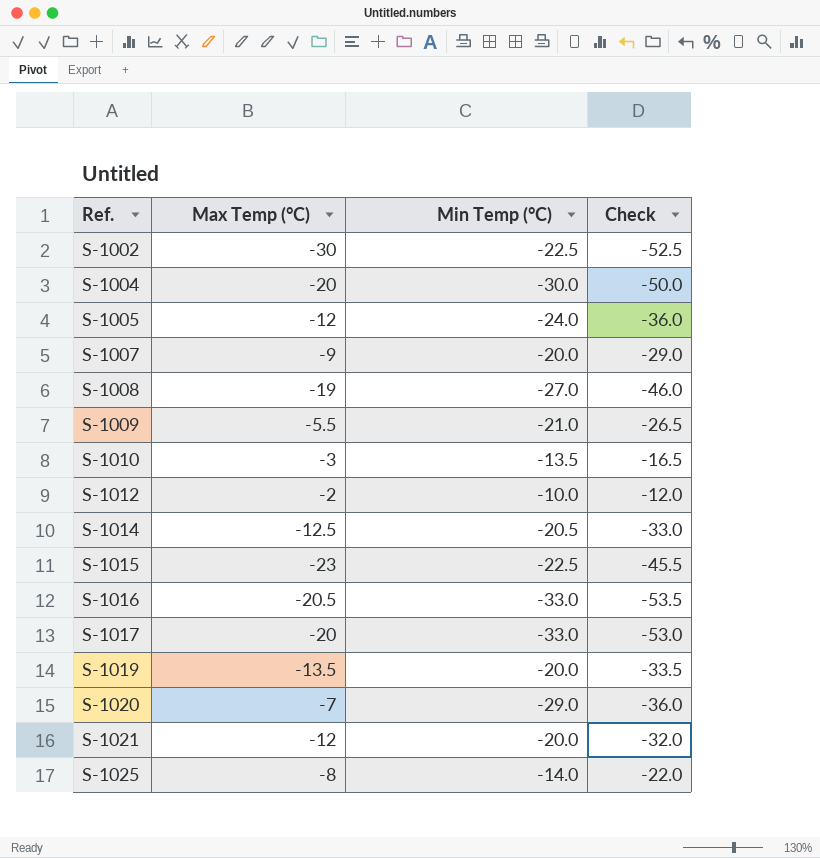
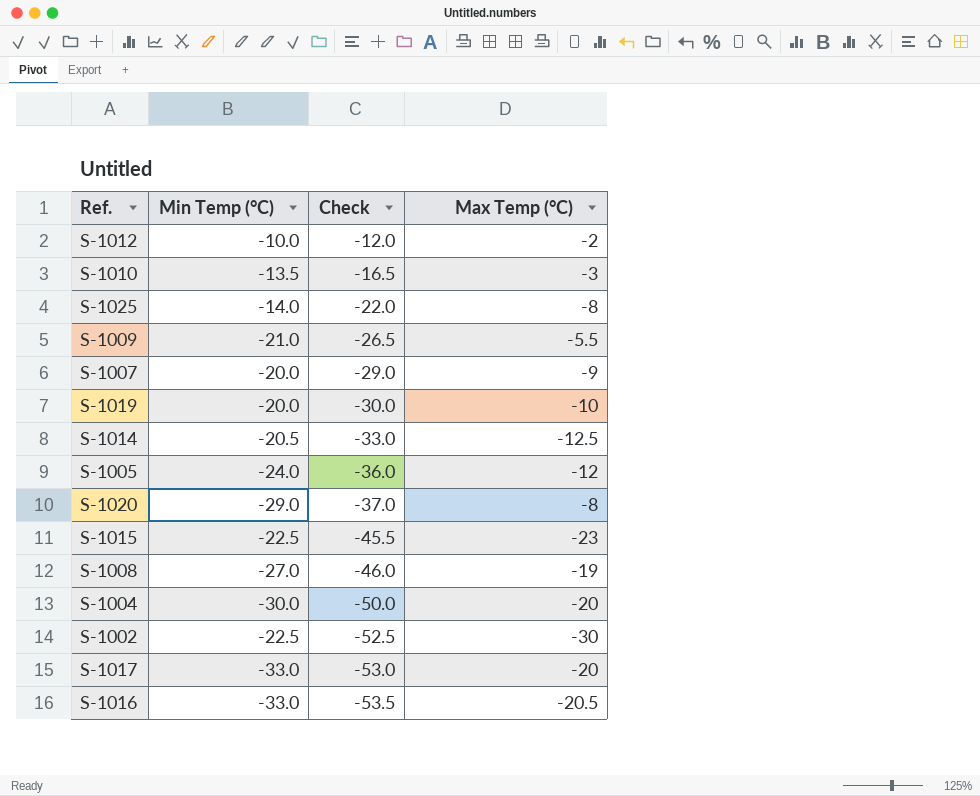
row order: Ref. ascending -> Check descending
column Max Temp (°C) | position: 2 -> 4
row S-1021: -12 | -20.0 | -32.0 -> none
S-1019 | Check: -33.5 -> -30.0
S-1019 | Max Temp (°C): -13.5 -> -10
S-1020 | Check: -36.0 -> -37.0
S-1020 | Max Temp (°C): -7 -> -8

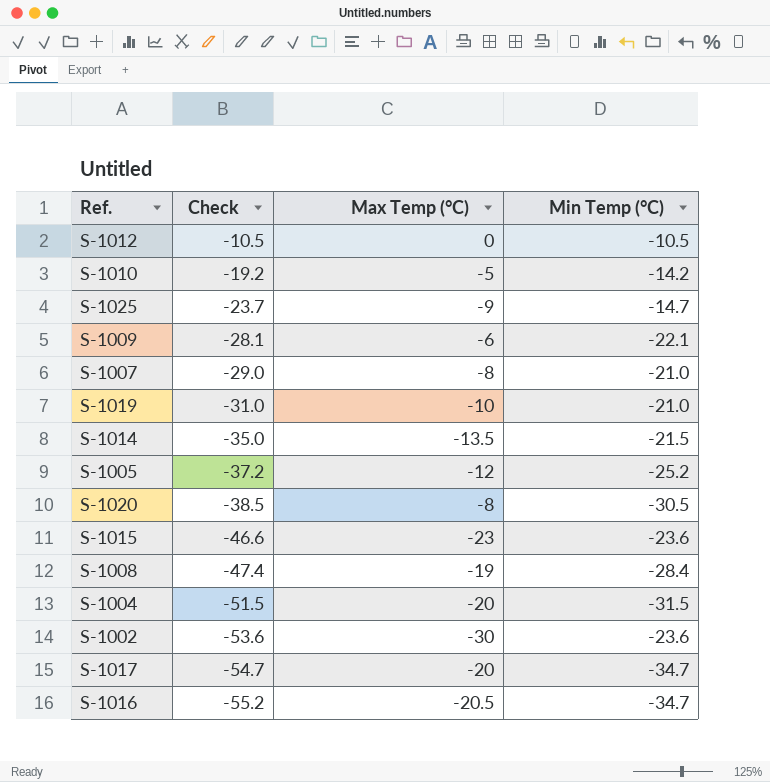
column Min Temp (°C) | position: 2 -> 4
S-1012 | Check: -12.0 -> -10.5
S-1012 | Max Temp (°C): -2 -> 0
S-1012 | Min Temp (°C): -10.0 -> -10.5
S-1010 | Check: -16.5 -> -19.2
S-1010 | Max Temp (°C): -3 -> -5
S-1010 | Min Temp (°C): -13.5 -> -14.2
S-1025 | Check: -22.0 -> -23.7
S-1025 | Max Temp (°C): -8 -> -9
S-1025 | Min Temp (°C): -14.0 -> -14.7
S-1009 | Check: -26.5 -> -28.1
S-1009 | Max Temp (°C): -5.5 -> -6
S-1009 | Min Temp (°C): -21.0 -> -22.1
S-1007 | Max Temp (°C): -9 -> -8
S-1007 | Min Temp (°C): -20.0 -> -21.0
S-1019 | Check: -30.0 -> -31.0
S-1019 | Min Temp (°C): -20.0 -> -21.0
S-1014 | Check: -33.0 -> -35.0
S-1014 | Max Temp (°C): -12.5 -> -13.5
S-1014 | Min Temp (°C): -20.5 -> -21.5
S-1005 | Check: -36.0 -> -37.2
S-1005 | Min Temp (°C): -24.0 -> -25.2
S-1020 | Check: -37.0 -> -38.5
S-1020 | Min Temp (°C): -29.0 -> -30.5
S-1015 | Check: -45.5 -> -46.6
S-1015 | Min Temp (°C): -22.5 -> -23.6
S-1008 | Check: -46.0 -> -47.4
S-1008 | Min Temp (°C): -27.0 -> -28.4
S-1004 | Check: -50.0 -> -51.5
S-1004 | Min Temp (°C): -30.0 -> -31.5
S-1002 | Check: -52.5 -> -53.6
S-1002 | Min Temp (°C): -22.5 -> -23.6
S-1017 | Check: -53.0 -> -54.7
S-1017 | Min Temp (°C): -33.0 -> -34.7
S-1016 | Check: -53.5 -> -55.2
S-1016 | Min Temp (°C): -33.0 -> -34.7

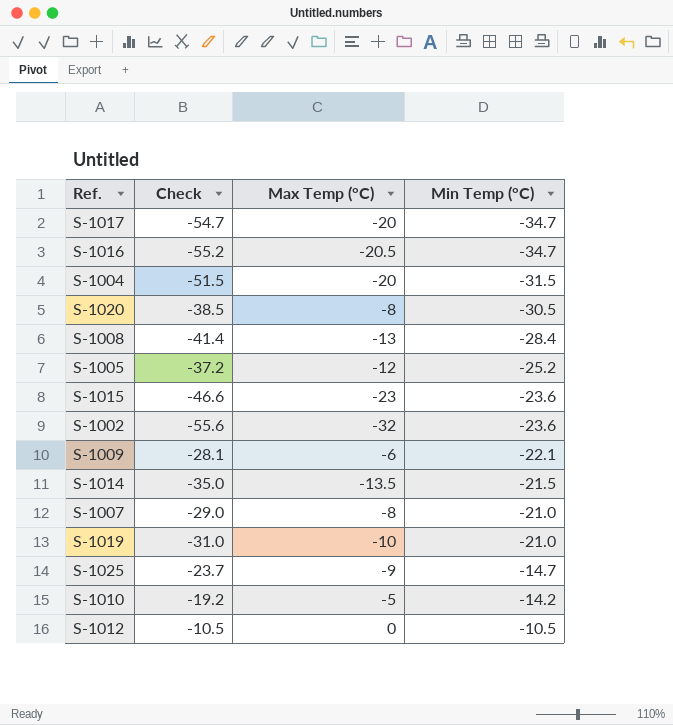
row order: Check descending -> Min Temp (°C) ascending
S-1008 | Check: -47.4 -> -41.4
S-1008 | Max Temp (°C): -19 -> -13
S-1002 | Check: -53.6 -> -55.6
S-1002 | Max Temp (°C): -30 -> -32

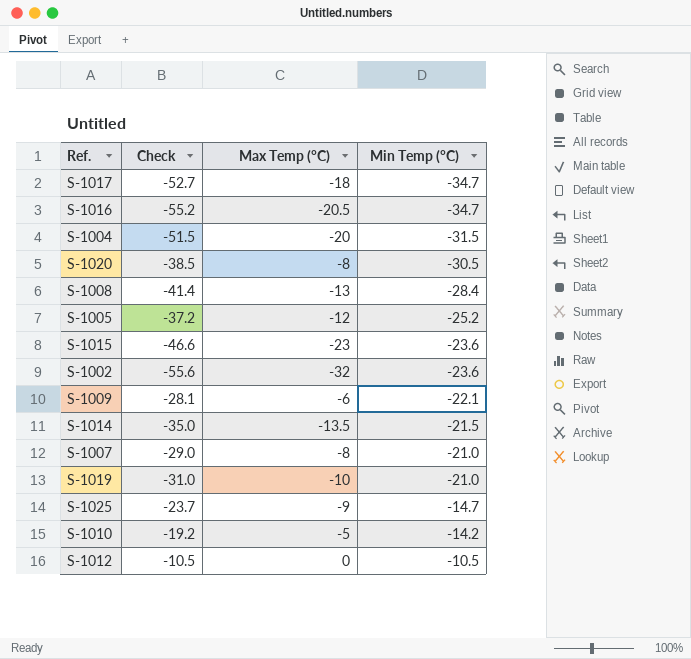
S-1017 | Check: -54.7 -> -52.7
S-1017 | Max Temp (°C): -20 -> -18

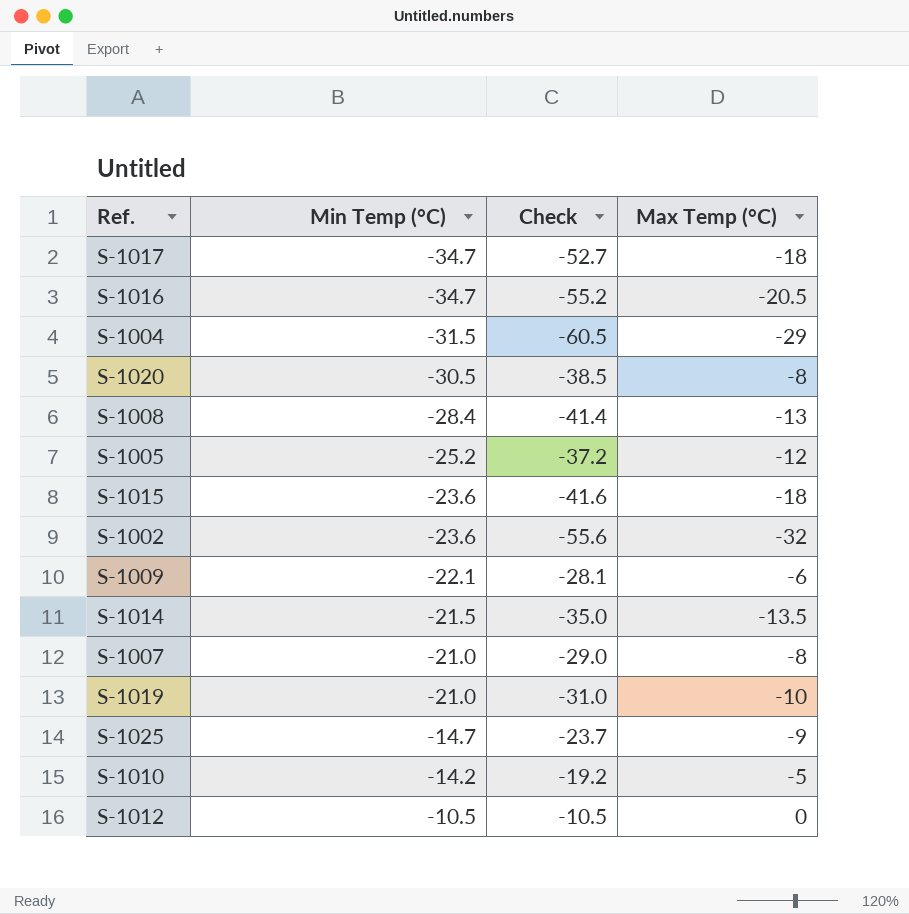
column Min Temp (°C) | position: 4 -> 2
S-1004 | Check: -51.5 -> -60.5
S-1004 | Max Temp (°C): -20 -> -29
S-1015 | Check: -46.6 -> -41.6
S-1015 | Max Temp (°C): -23 -> -18

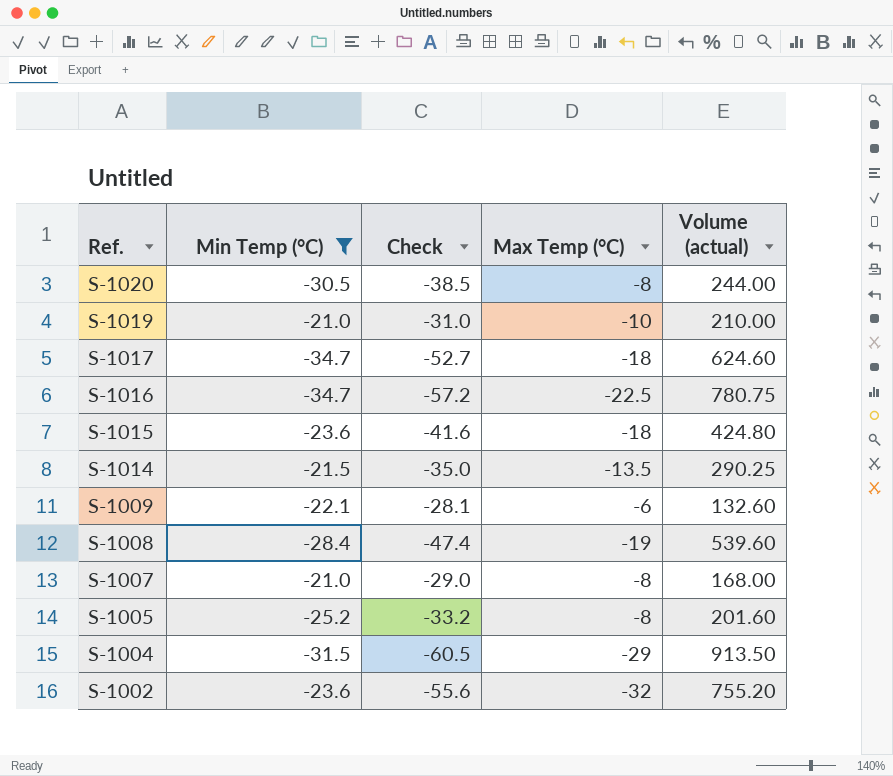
filter: none -> Min Temp (°C) <= -21.0
row order: Min Temp (°C) ascending -> Ref. descending
column Volume (actual) | formula: none -> [Min Temp (°C)] * [Max Temp (°C)]
S-1016 | Check: -55.2 -> -57.2
S-1016 | Max Temp (°C): -20.5 -> -22.5
S-1008 | Check: -41.4 -> -47.4
S-1008 | Max Temp (°C): -13 -> -19
S-1005 | Check: -37.2 -> -33.2
S-1005 | Max Temp (°C): -12 -> -8

